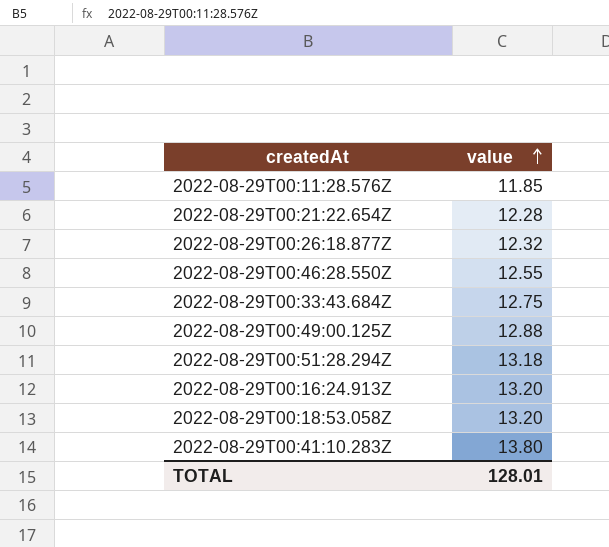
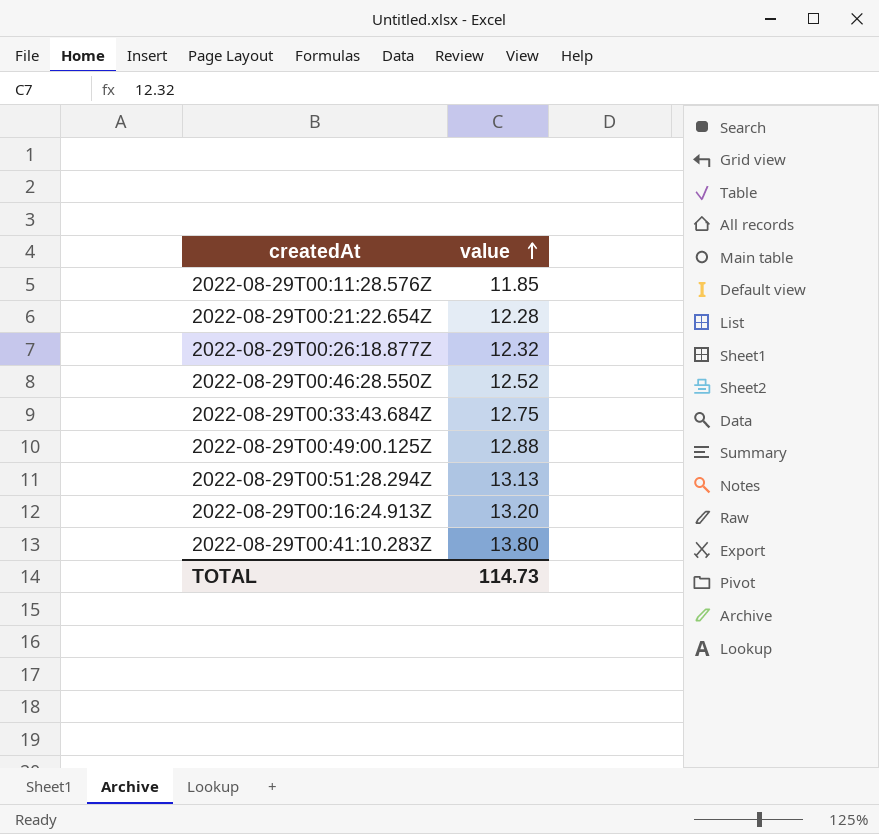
row 2022-08-29T00:18:53.058Z: 13.20 -> none
2022-08-29T00:46:28.550Z | value: 12.55 -> 12.52
2022-08-29T00:51:28.294Z | value: 13.18 -> 13.13
TOTAL | value: 128.01 -> 114.73

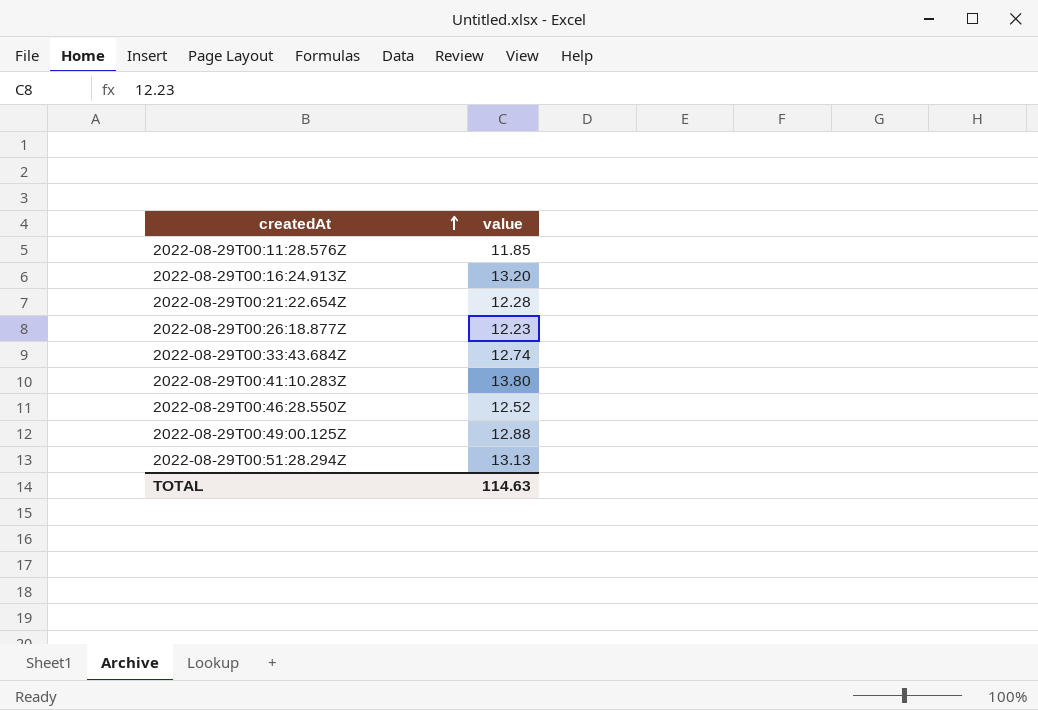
row order: value ascending -> createdAt ascending
2022-08-29T00:26:18.877Z | value: 12.32 -> 12.23
2022-08-29T00:33:43.684Z | value: 12.75 -> 12.74
TOTAL | value: 114.73 -> 114.63

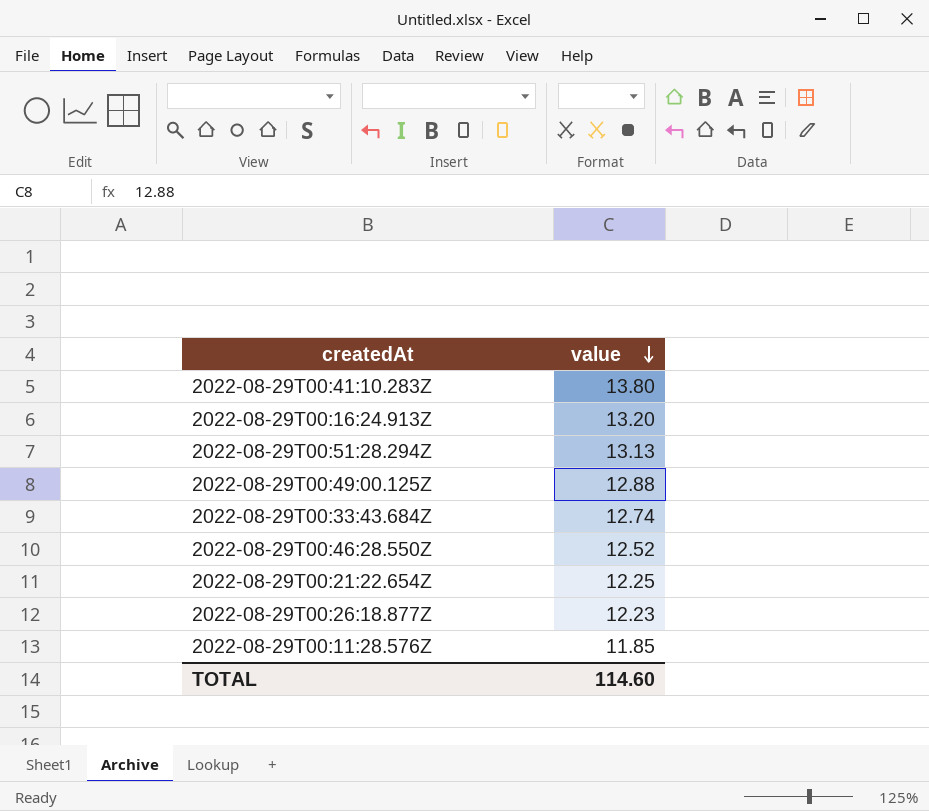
row order: createdAt ascending -> value descending
2022-08-29T00:21:22.654Z | value: 12.28 -> 12.25
TOTAL | value: 114.63 -> 114.60

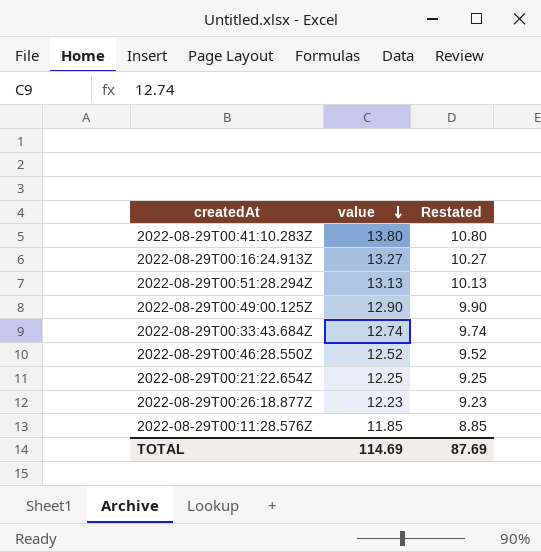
column Restated | formula: none -> [value] - 3
2022-08-29T00:16:24.913Z | value: 13.20 -> 13.27
2022-08-29T00:49:00.125Z | value: 12.88 -> 12.90
TOTAL | value: 114.60 -> 114.69

